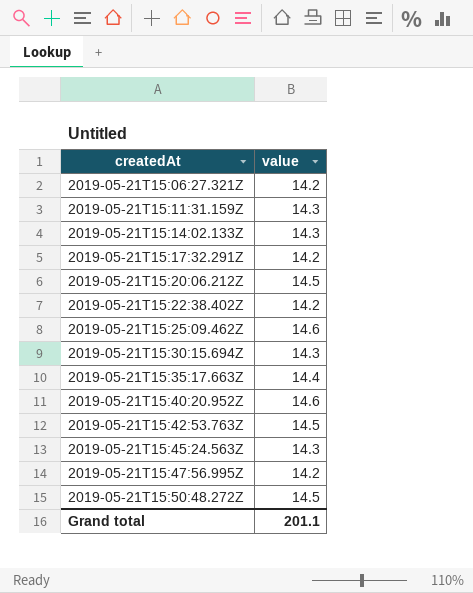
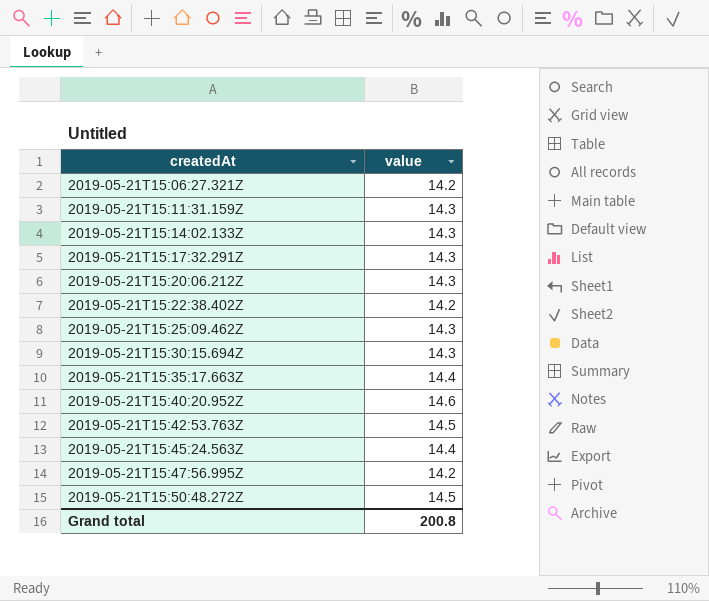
2019-05-21T15:17:32.291Z | value: 14.2 -> 14.3
2019-05-21T15:20:06.212Z | value: 14.5 -> 14.3
2019-05-21T15:25:09.462Z | value: 14.6 -> 14.3
2019-05-21T15:45:24.563Z | value: 14.3 -> 14.4
Grand total | value: 201.1 -> 200.8

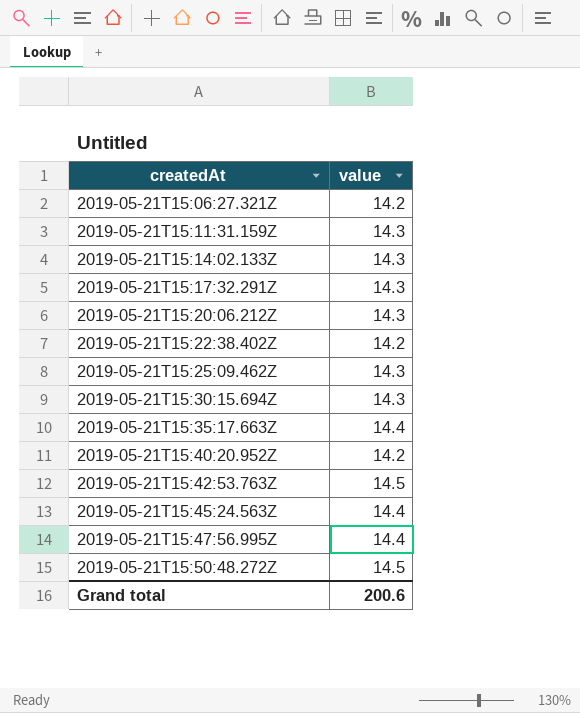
2019-05-21T15:40:20.952Z | value: 14.6 -> 14.2
2019-05-21T15:47:56.995Z | value: 14.2 -> 14.4
Grand total | value: 200.8 -> 200.6

